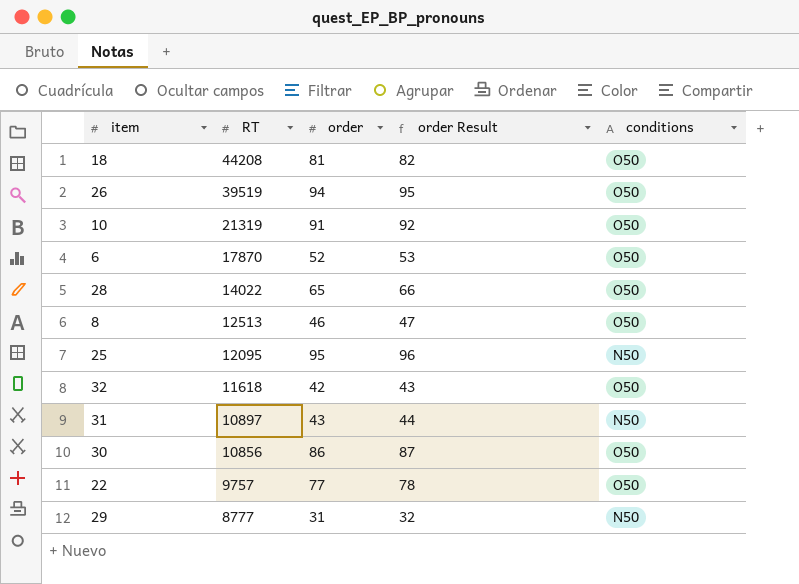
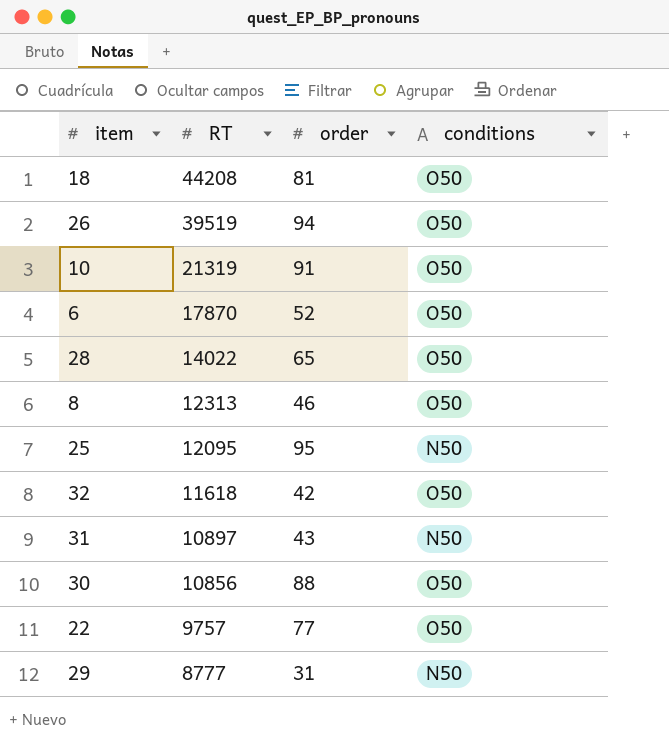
column order Result | formula: [order] + 1 -> none
8 | RT: 12513 -> 12313
30 | order: 86 -> 88

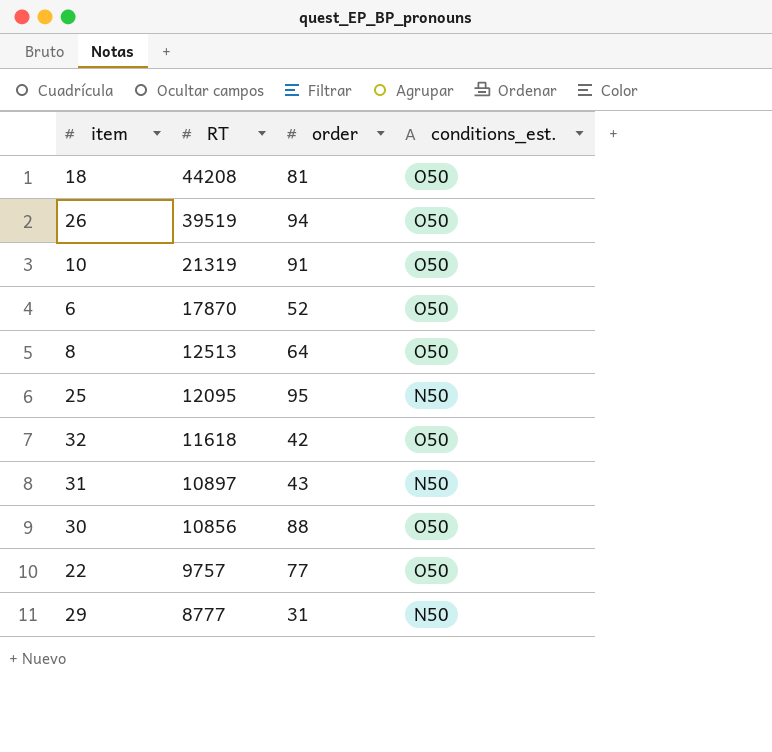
column name: conditions -> conditions_est.
row 28: 14022 | 65 | O50 -> none
8 | RT: 12313 -> 12513
8 | order: 46 -> 64

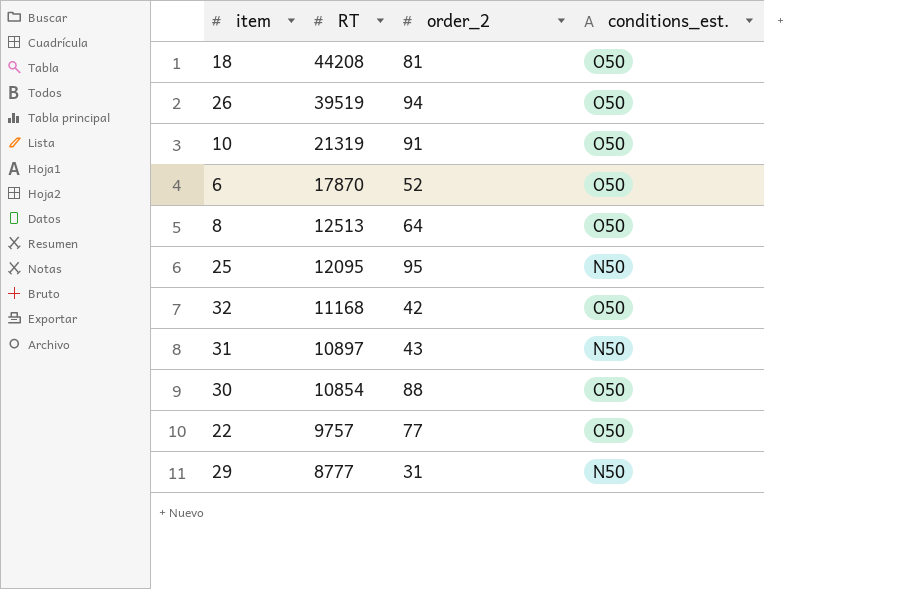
column name: order -> order_2
32 | RT: 11618 -> 11168
30 | RT: 10856 -> 10854

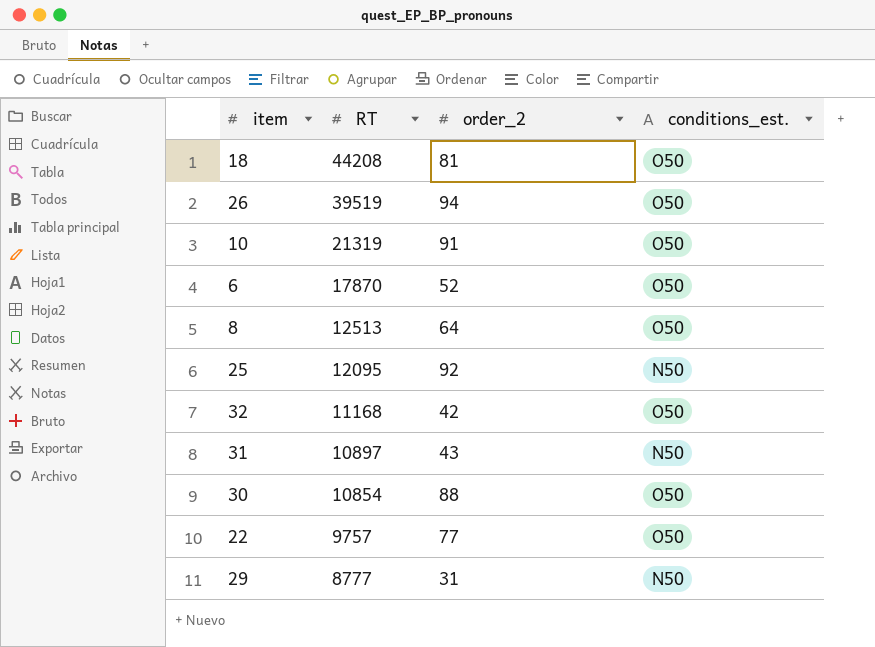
25 | order_2: 95 -> 92

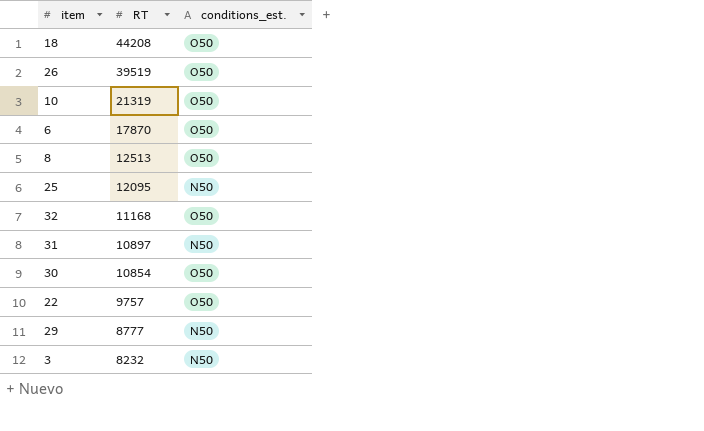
column order_2 | position: 3 -> none
row 3: none -> 8232 | N50

